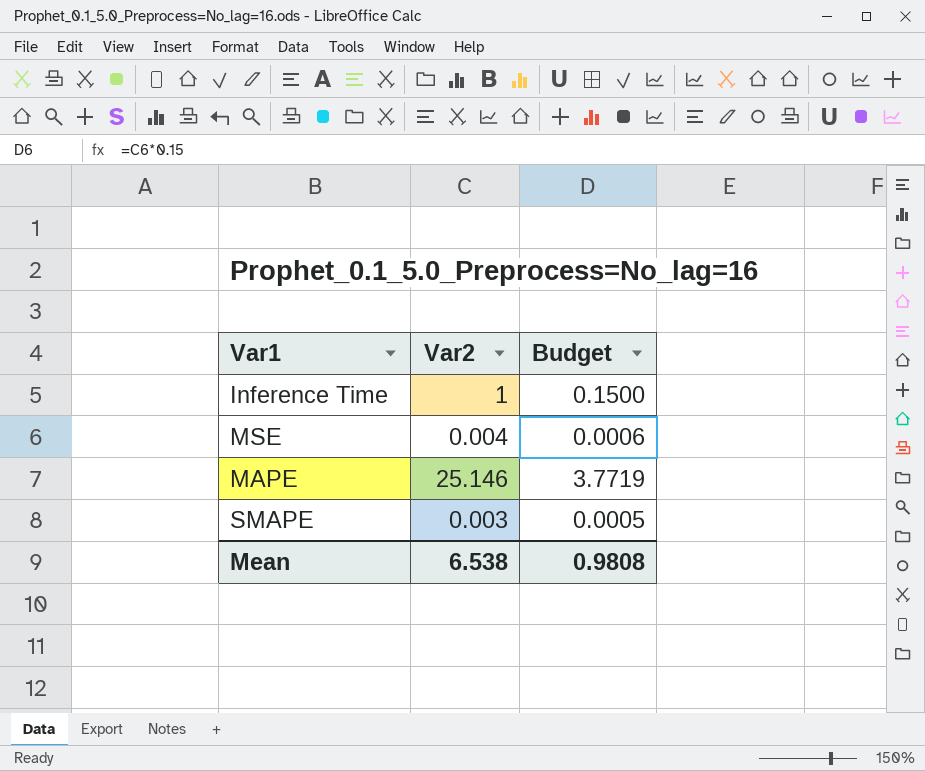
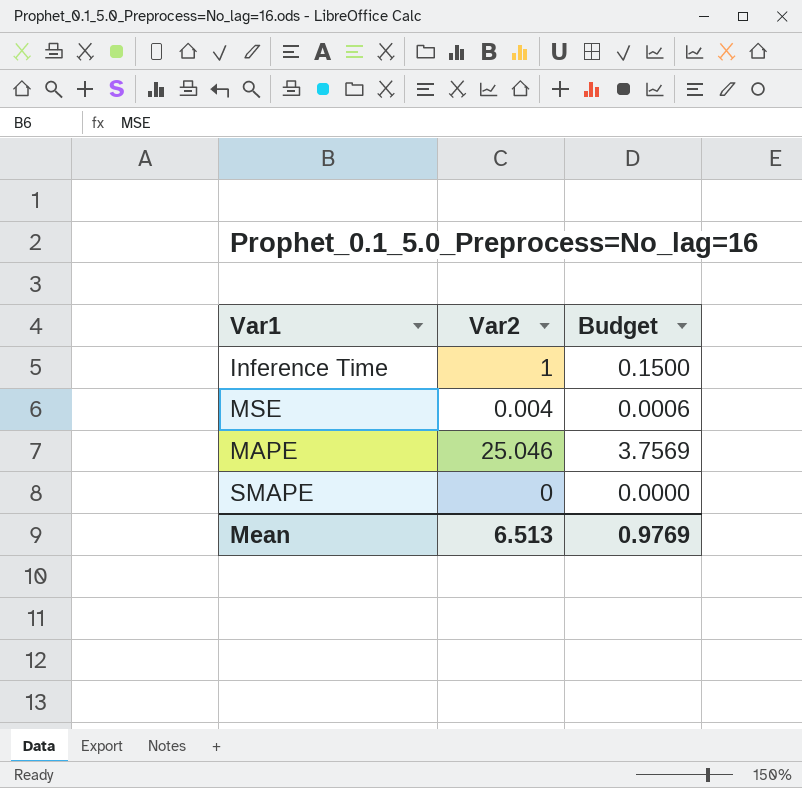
MAPE | Var2: 25.146 -> 25.046
MAPE | Budget: 3.7719 -> 3.7569
SMAPE | Var2: 0.003 -> 0
SMAPE | Budget: 0.0005 -> 0.0000
Mean | Var2: 6.538 -> 6.513
Mean | Budget: 0.9808 -> 0.9769

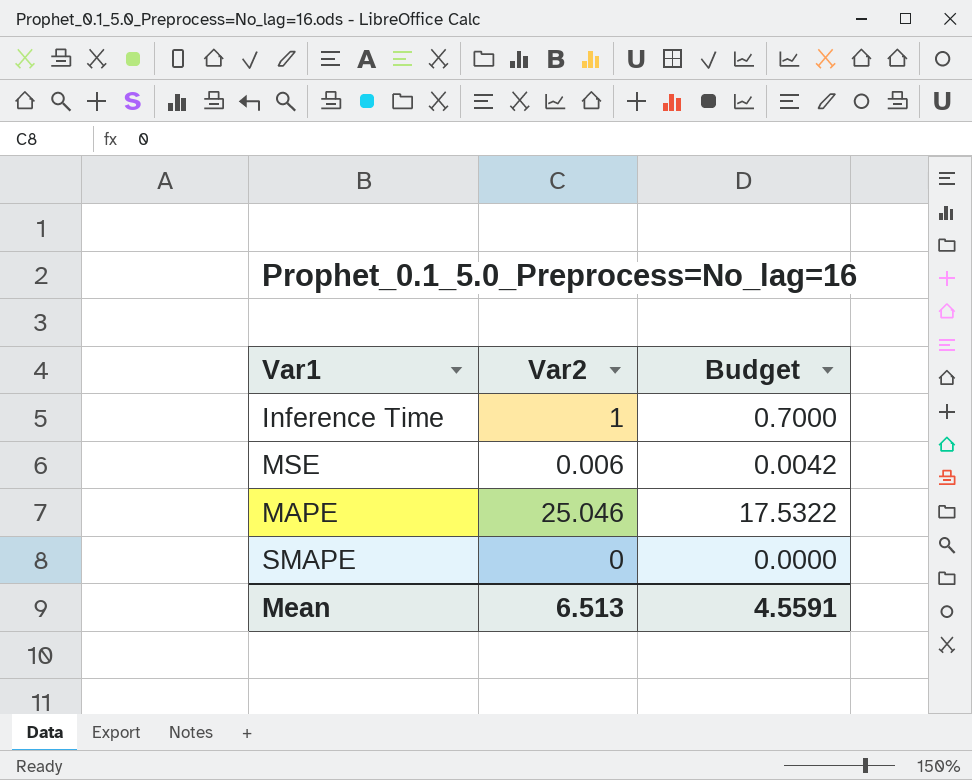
column Budget | formula: [Var2] * 0.15 -> [Var2] * 0.7
MSE | Var2: 0.004 -> 0.006
Mean | Budget: 0.9769 -> 4.5591

